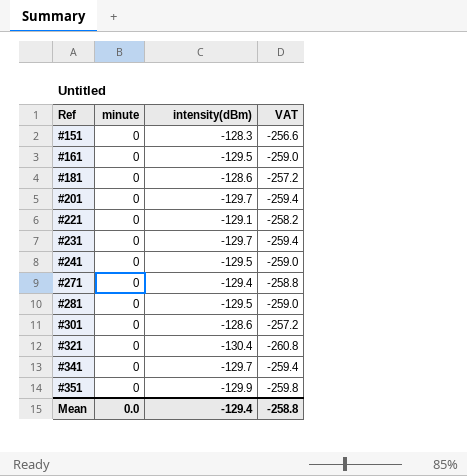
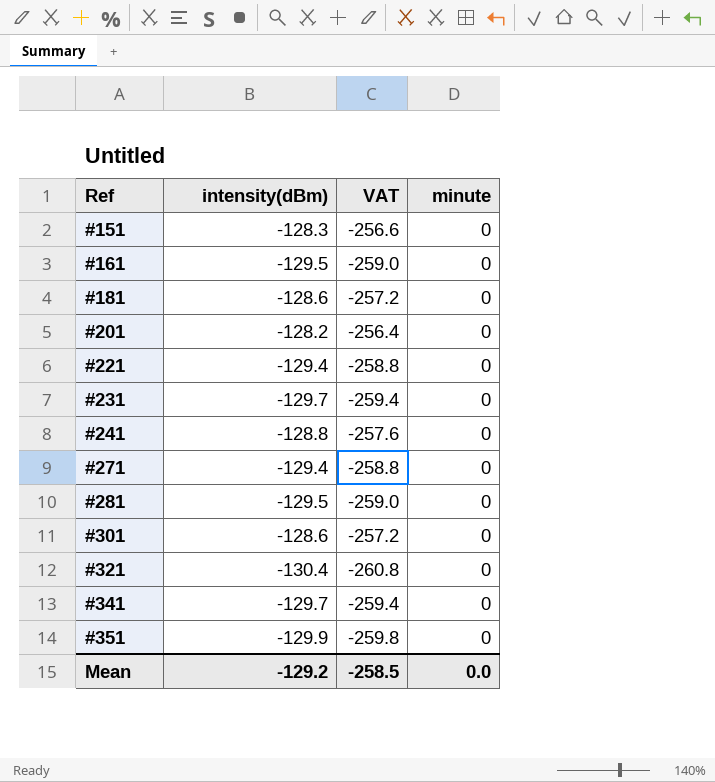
column minute | position: 2 -> 4
#201 | intensity(dBm): -129.7 -> -128.2
#201 | VAT: -259.4 -> -256.4
#221 | intensity(dBm): -129.1 -> -129.4
#221 | VAT: -258.2 -> -258.8
#241 | intensity(dBm): -129.5 -> -128.8
#241 | VAT: -259.0 -> -257.6
Mean | intensity(dBm): -129.4 -> -129.2
Mean | VAT: -258.8 -> -258.5

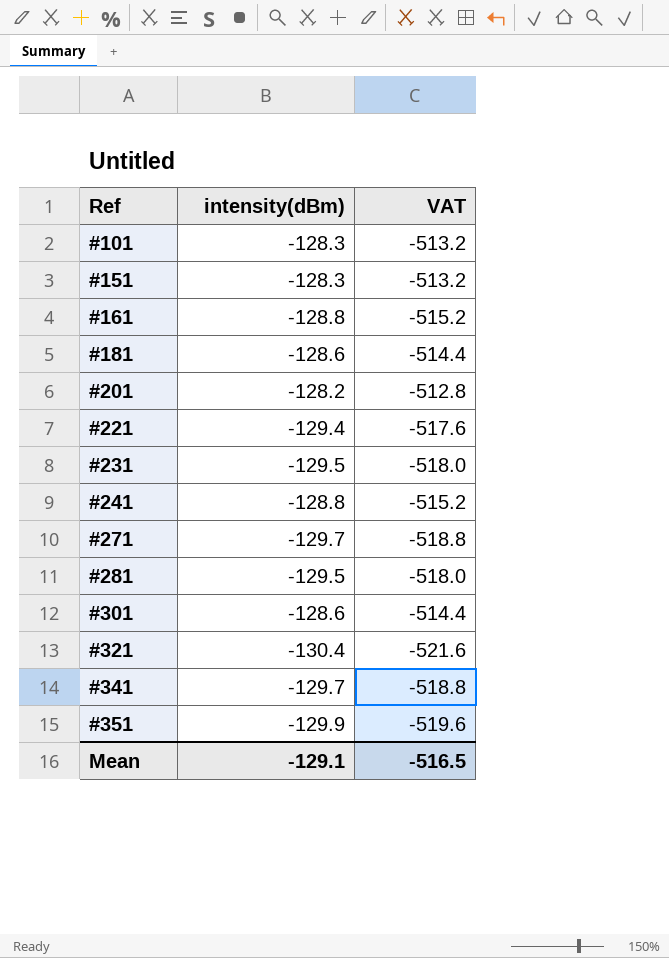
column minute | position: 4 -> none
column VAT | formula: [intensity(dBm)] * 2 -> [intensity(dBm)] * 4
row #101: none -> -128.3 | -513.2
#161 | intensity(dBm): -129.5 -> -128.8
#231 | intensity(dBm): -129.7 -> -129.5
#271 | intensity(dBm): -129.4 -> -129.7
Mean | intensity(dBm): -129.2 -> -129.1
Mean | VAT: -258.5 -> -516.5

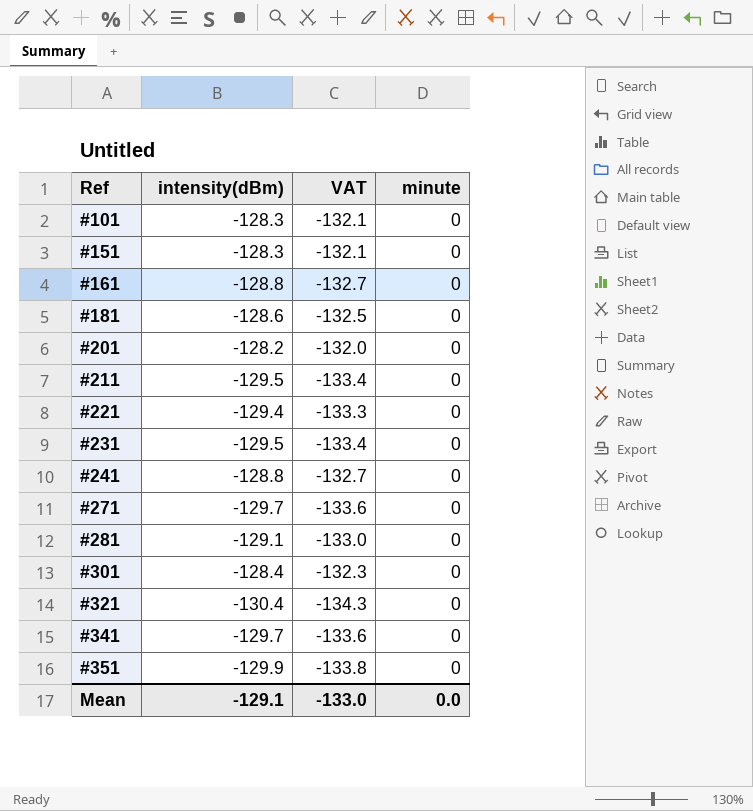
column VAT | formula: [intensity(dBm)] * 4 -> [intensity(dBm)] * 1.03
column minute | position: none -> 4
row #211: none -> -129.5 | -133.4 | 0
#281 | intensity(dBm): -129.5 -> -129.1
#301 | intensity(dBm): -128.6 -> -128.4
Mean | VAT: -516.5 -> -133.0

